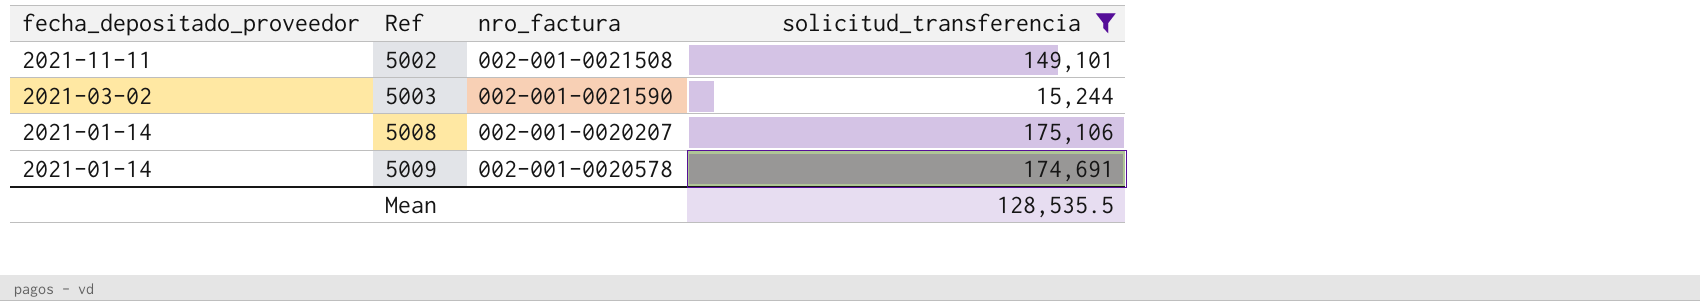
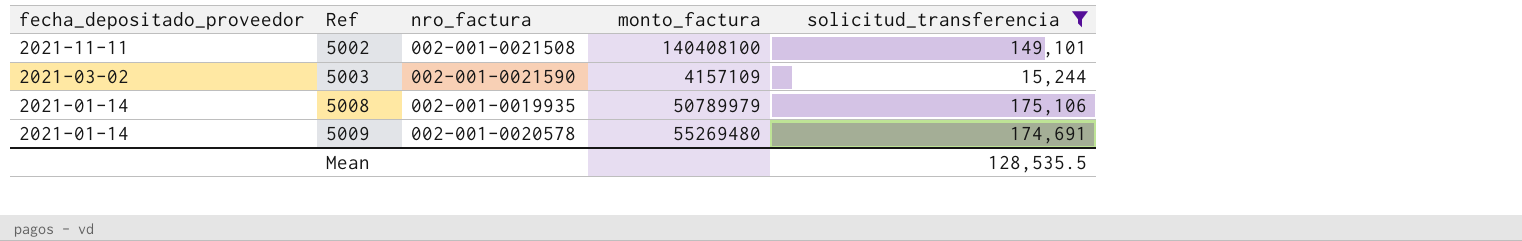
column monto_factura | position: none -> 4
5008 | nro_factura: 002-001-0020207 -> 002-001-0019935

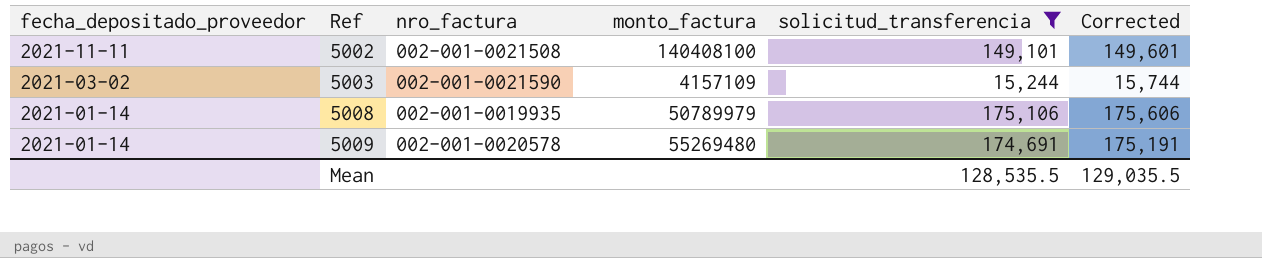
column Corrected | formula: none -> [solicitud_transferencia] + 500

